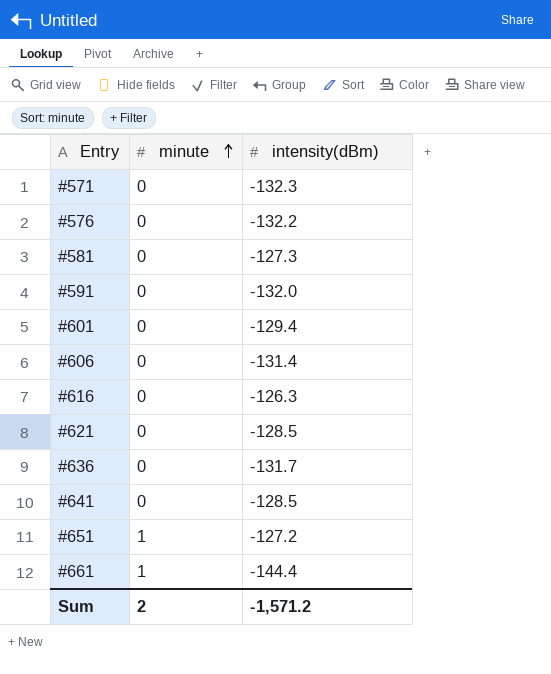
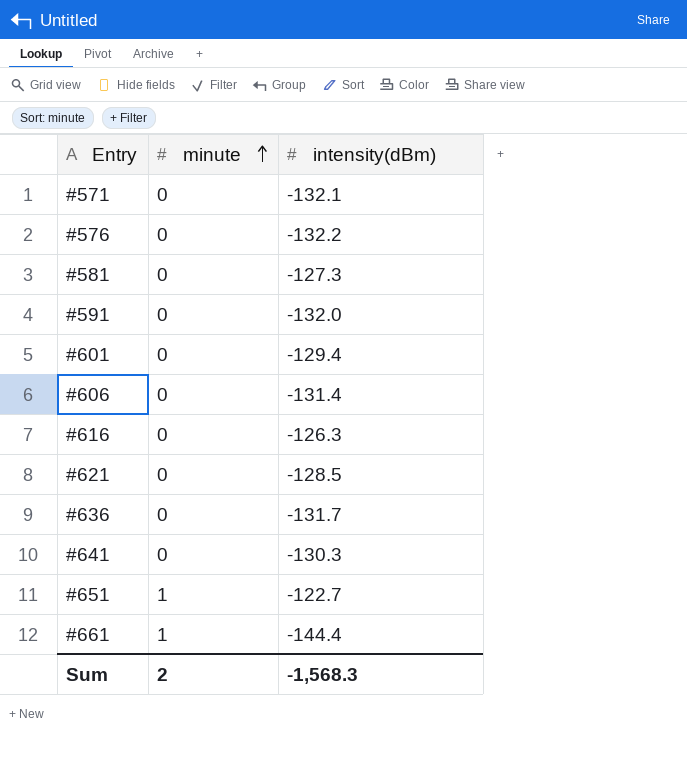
#571 | intensity(dBm): -132.3 -> -132.1
#641 | intensity(dBm): -128.5 -> -130.3
#651 | intensity(dBm): -127.2 -> -122.7
Sum | intensity(dBm): -1,571.2 -> -1,568.3

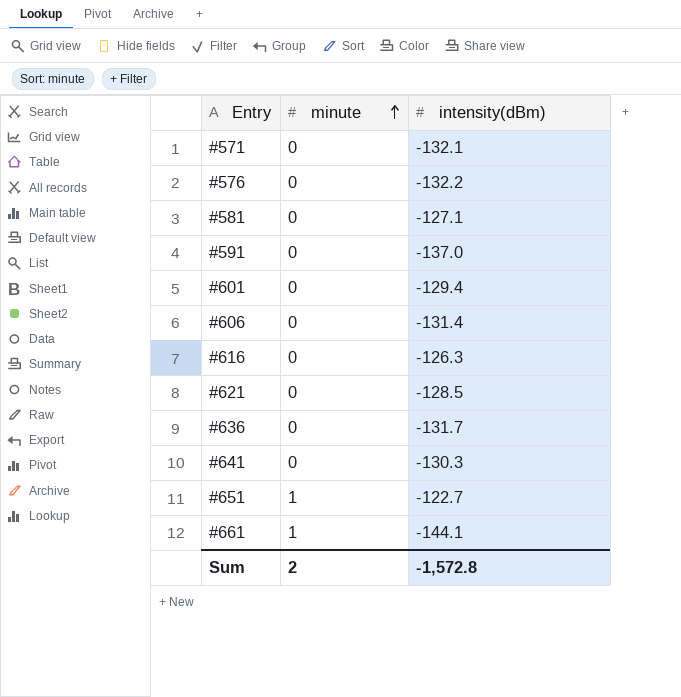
#581 | intensity(dBm): -127.3 -> -127.1
#591 | intensity(dBm): -132.0 -> -137.0
#661 | intensity(dBm): -144.4 -> -144.1
Sum | intensity(dBm): -1,568.3 -> -1,572.8

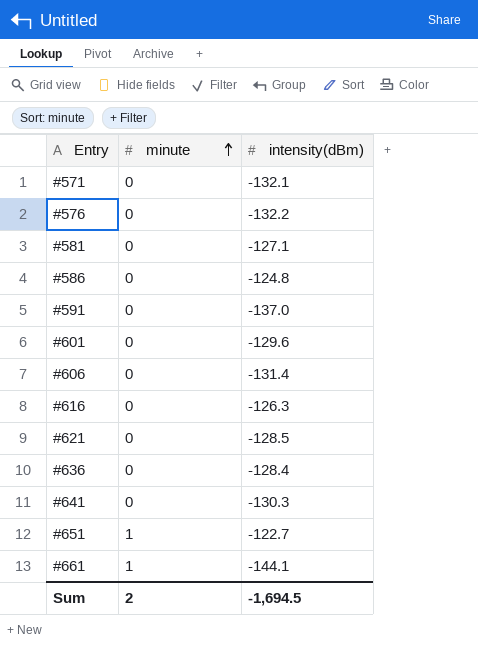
row #586: none -> 0 | -124.8
#601 | intensity(dBm): -129.4 -> -129.6
#636 | intensity(dBm): -131.7 -> -128.4
Sum | intensity(dBm): -1,572.8 -> -1,694.5

